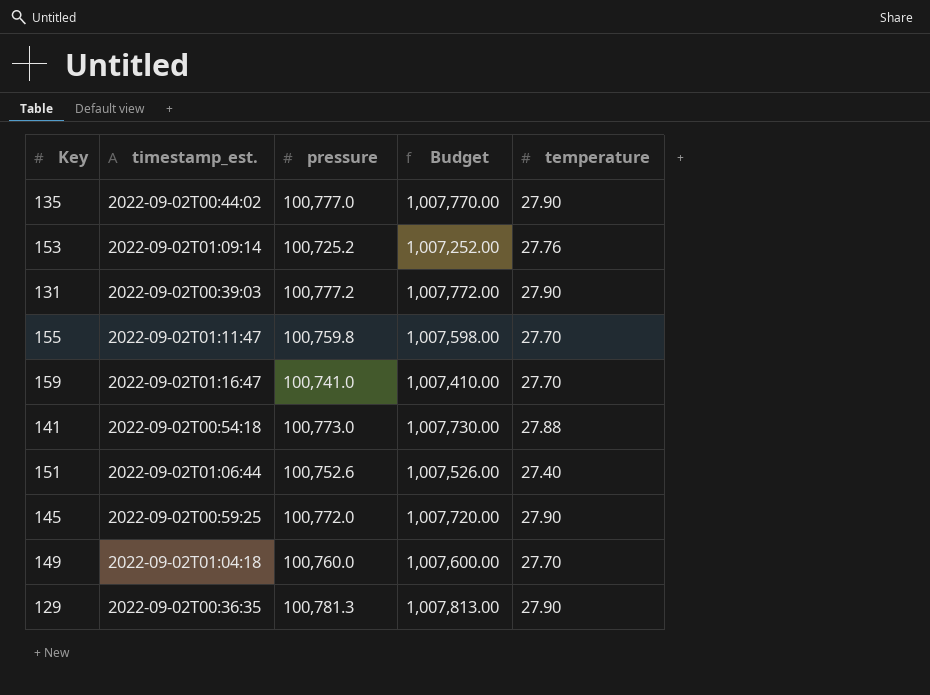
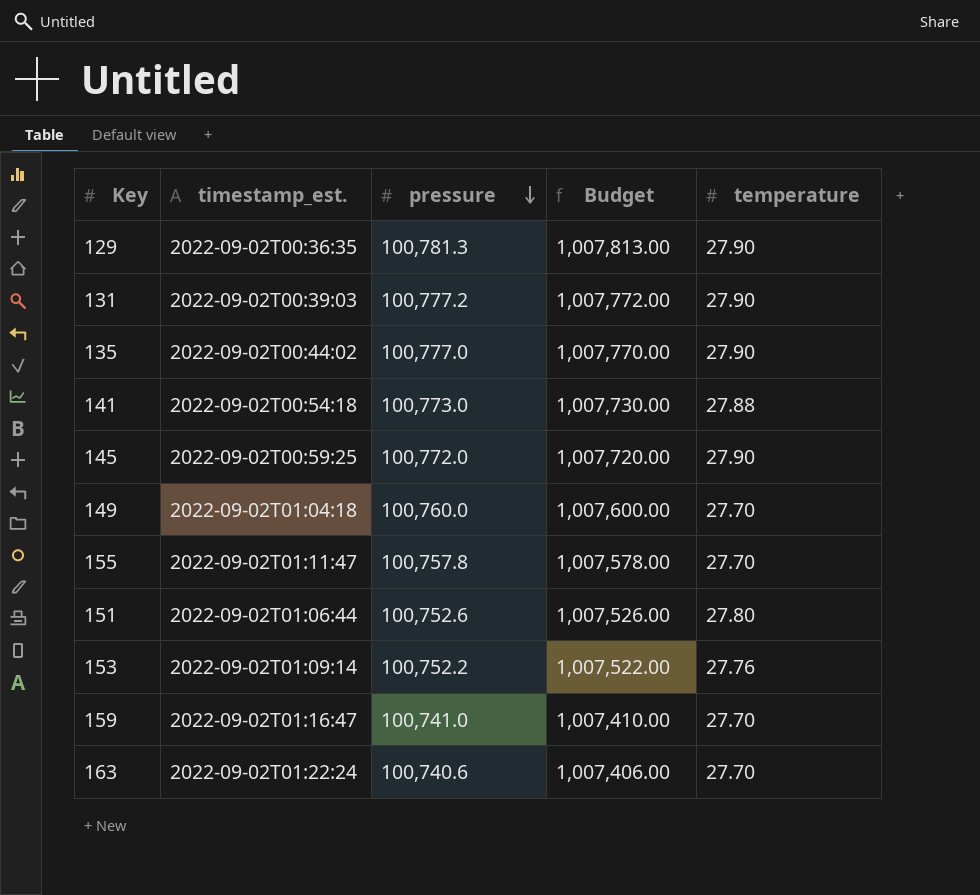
row order: none -> pressure descending
155 | pressure: 100,759.8 -> 100,757.8
155 | Budget: 1,007,598.00 -> 1,007,578.00
151 | temperature: 27.40 -> 27.80
153 | pressure: 100,725.2 -> 100,752.2
153 | Budget: 1,007,252.00 -> 1,007,522.00
row 163: none -> 2022-09-02T01:22:24 | 100,740.6 | 1,007,406.00 | 27.70

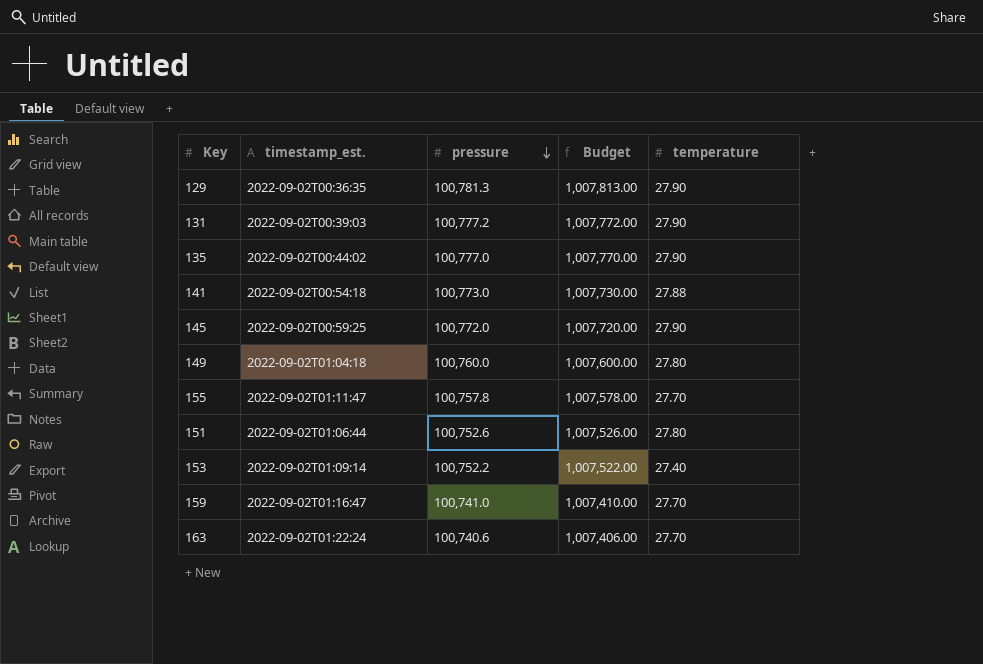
149 | temperature: 27.70 -> 27.80
153 | temperature: 27.76 -> 27.40

